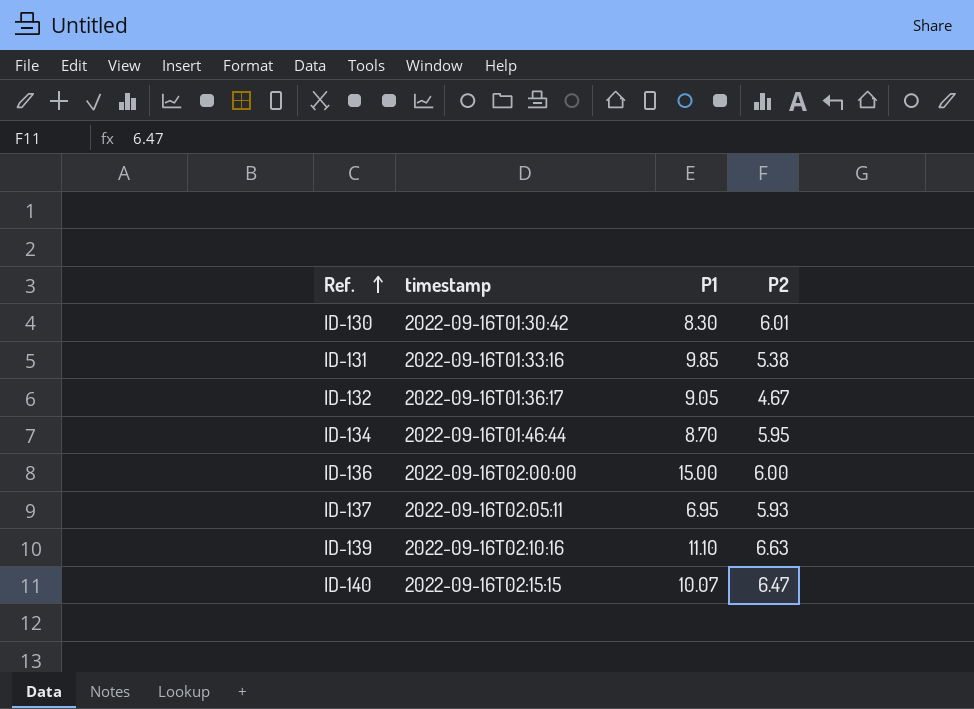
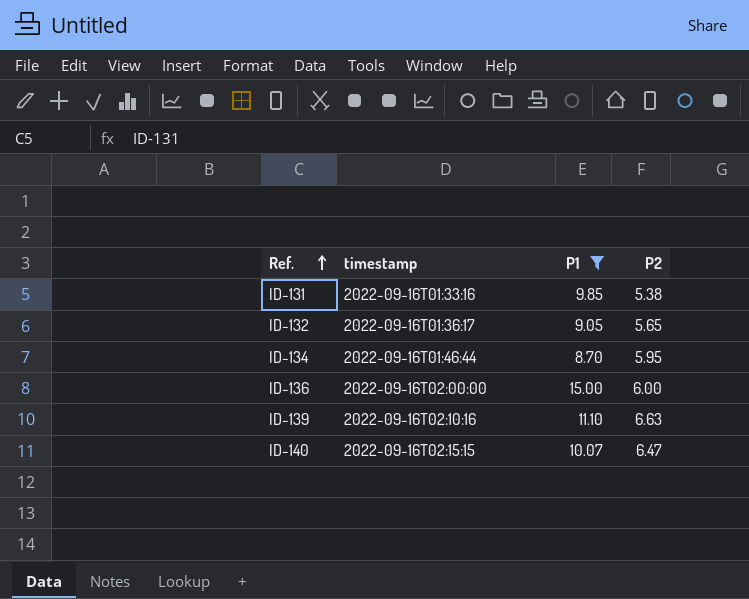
filter: none -> P1 >= 8.70
ID-132 | P2: 4.67 -> 5.65

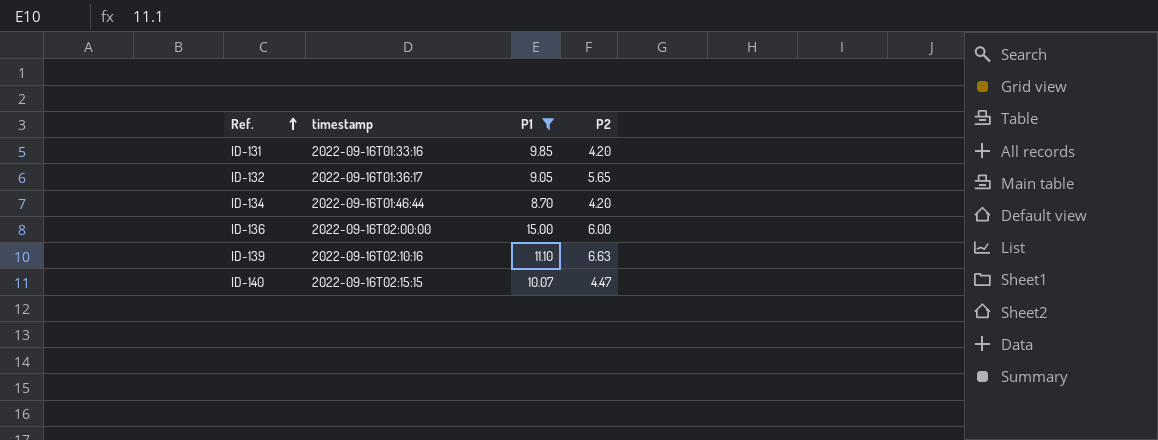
ID-131 | P2: 5.38 -> 4.20
ID-134 | P2: 5.95 -> 4.20
ID-140 | P2: 6.47 -> 4.47

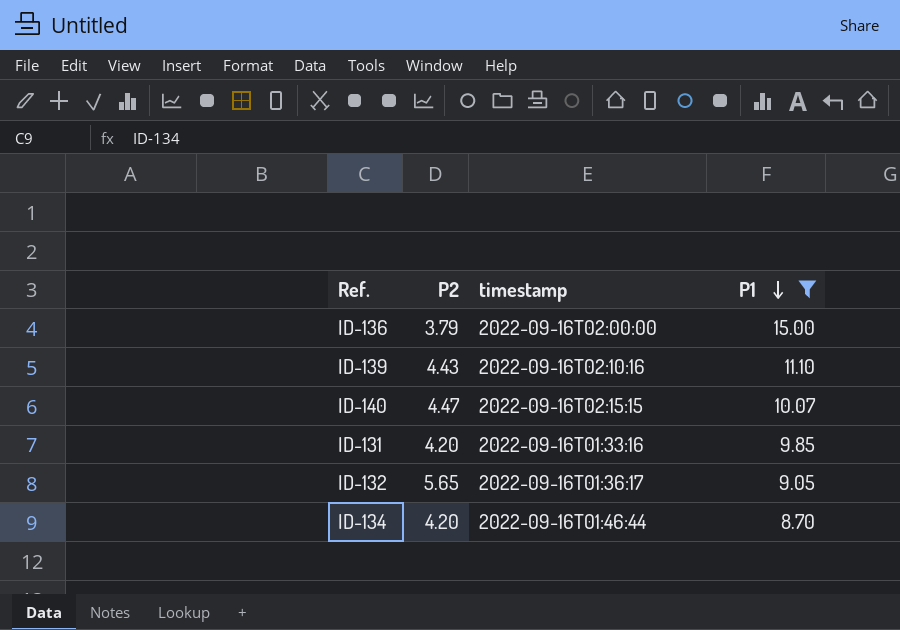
row order: Ref. ascending -> P1 descending
column P2 | position: 4 -> 2
ID-136 | P2: 6.00 -> 3.79
ID-139 | P2: 6.63 -> 4.43

